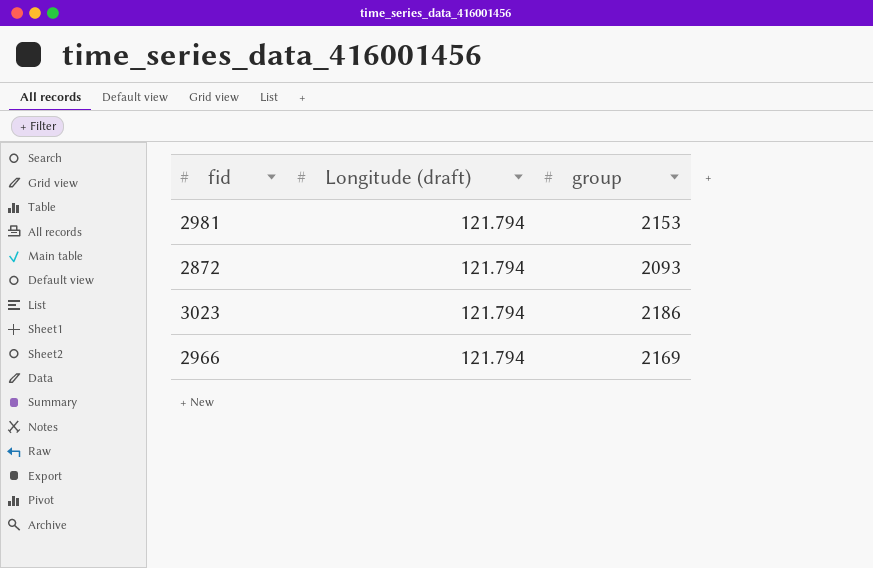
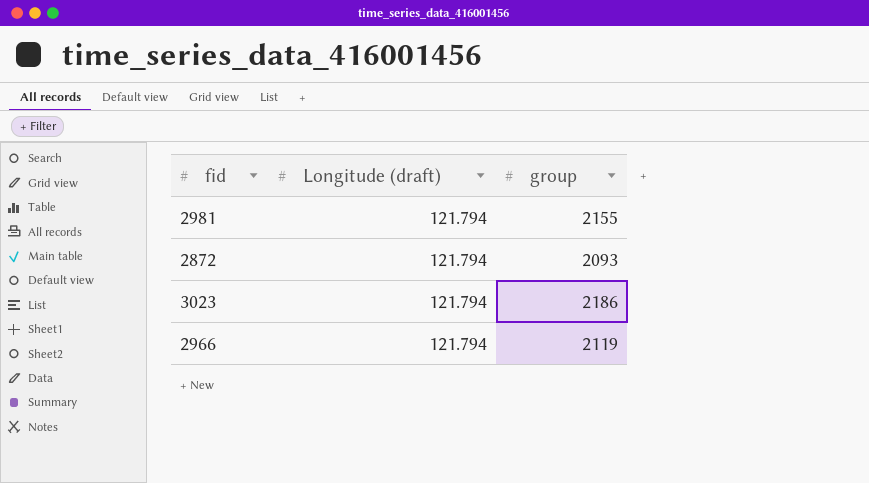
2981 | group: 2153 -> 2155
2966 | group: 2169 -> 2119

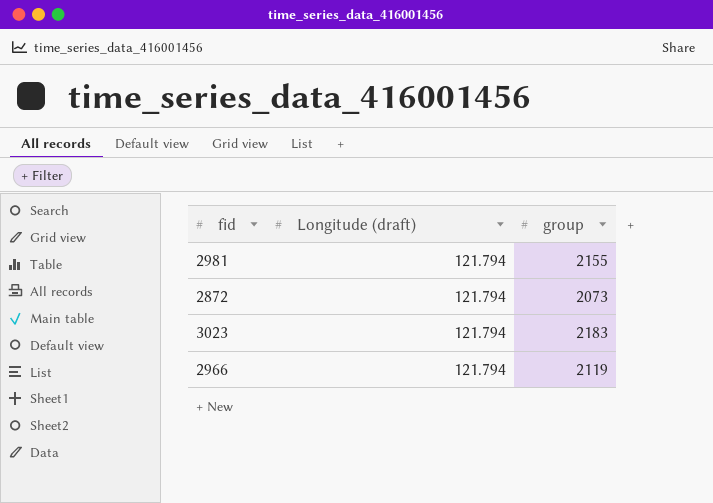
2872 | group: 2093 -> 2073
3023 | group: 2186 -> 2183

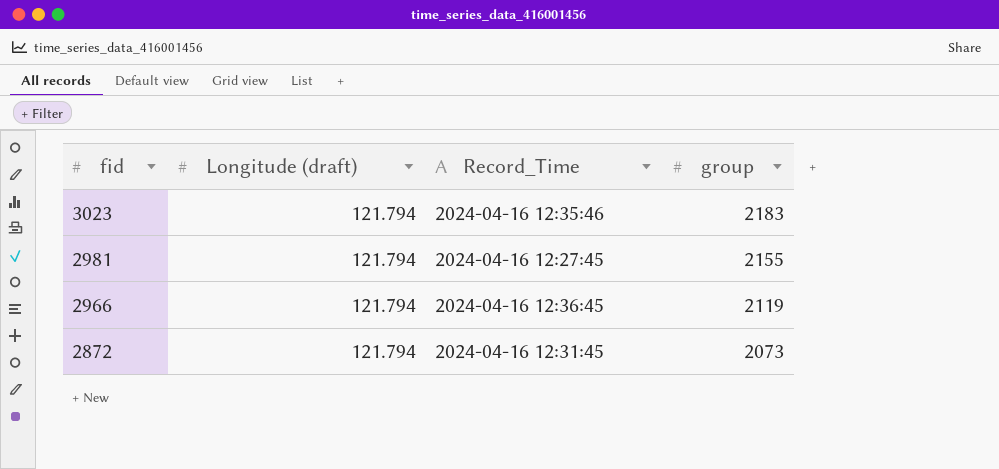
row order: none -> fid descending
column Record_Time | position: none -> 3

